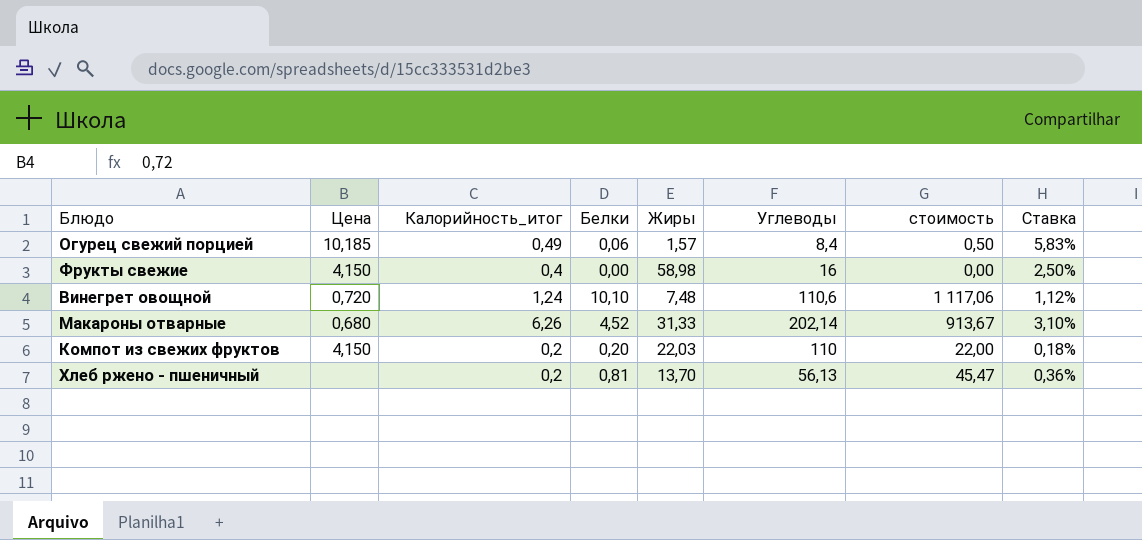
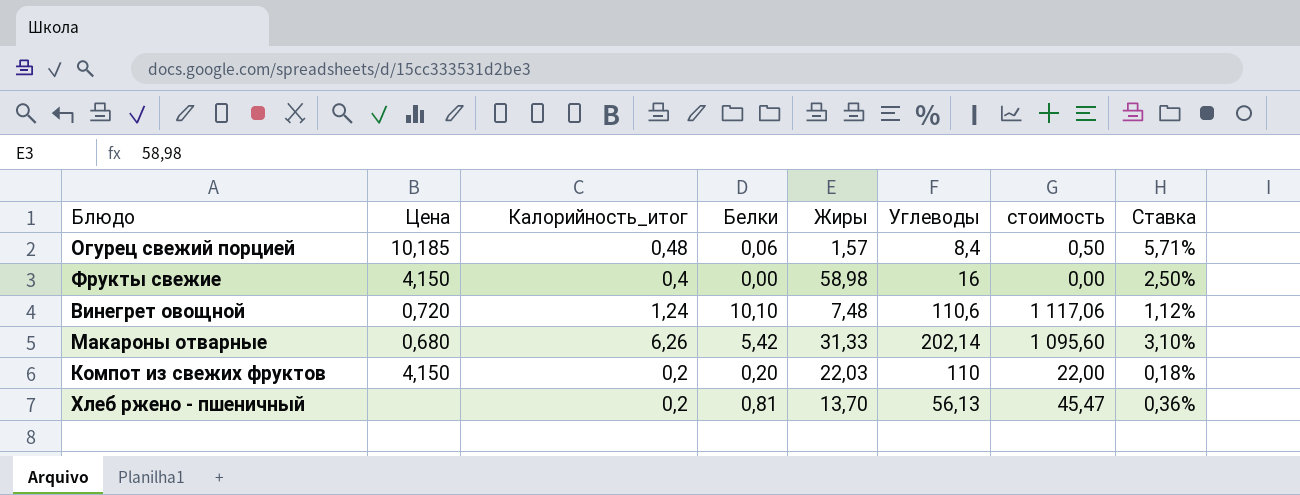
Огурец свежий порцией | Калорийность_итог: 0,49 -> 0,48
Огурец свежий порцией | Ставка: 5,83% -> 5,71%
Макароны отварные | Белки: 4,52 -> 5,42
Макароны отварные | стоимость: 913,67 -> 1 095,60

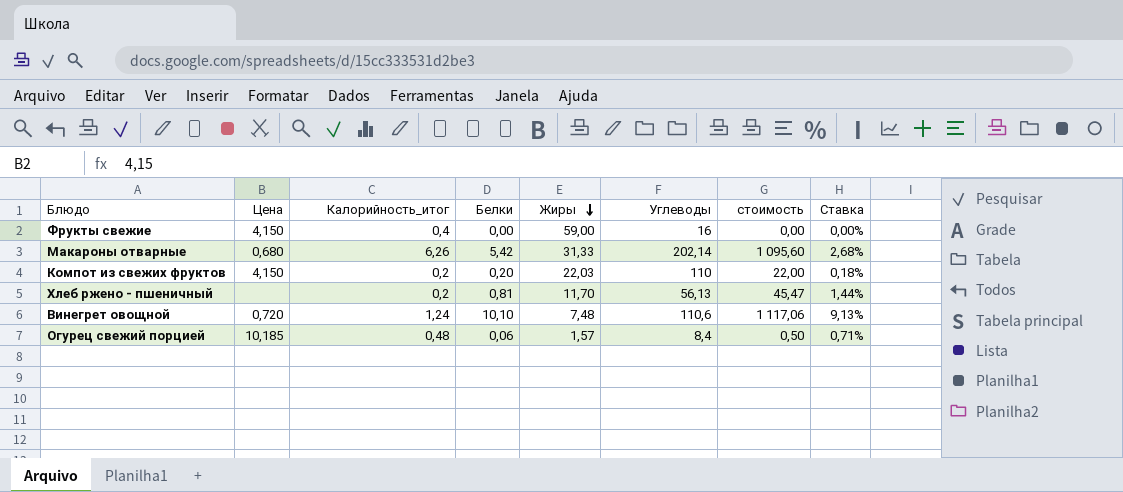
row order: none -> Жиры descending
column Ставка | formula: [Калорийность_итог] / [Углеводы] -> [Белки] / [Углеводы]
Фрукты свежие | Жиры: 58,98 -> 59,00
Хлеб ржено - пшеничный | Жиры: 13,70 -> 11,70

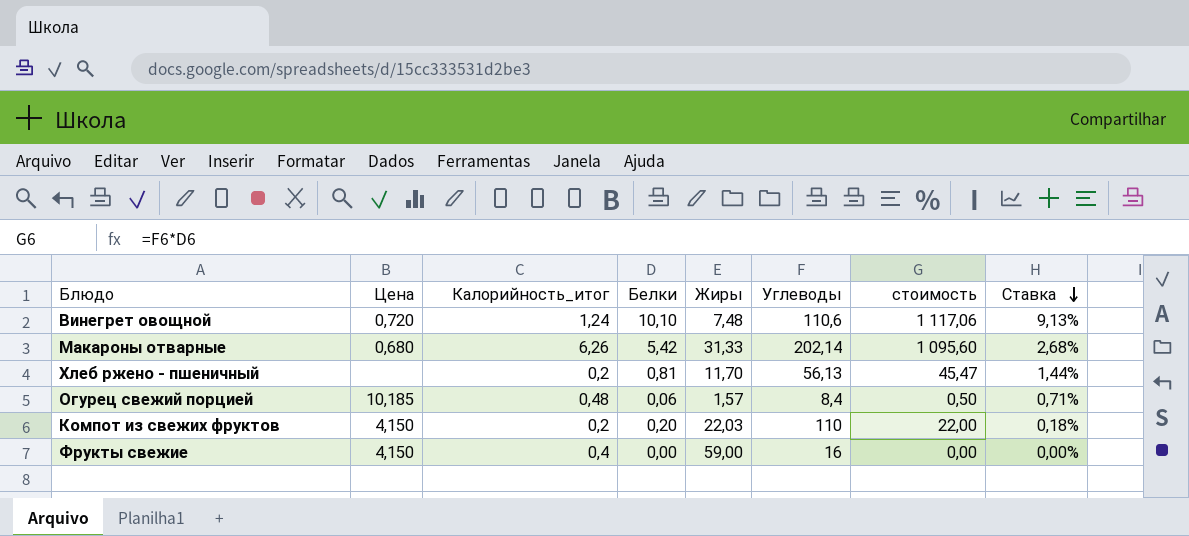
row order: Жиры descending -> Ставка descending

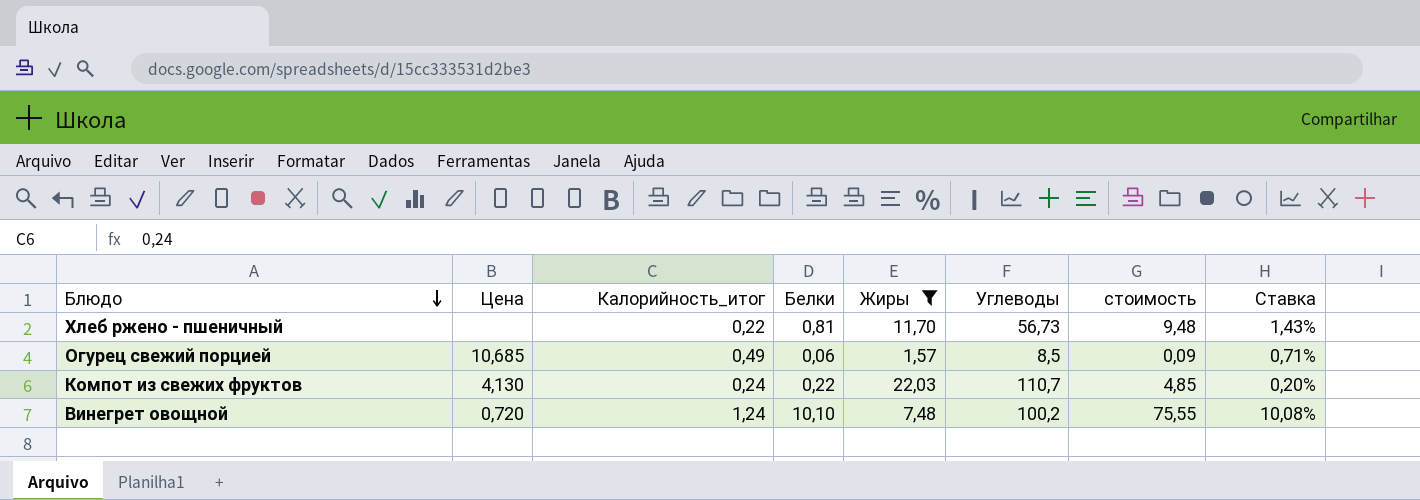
filter: none -> Жиры <= 22,03
row order: Ставка descending -> Блюдо descending
column стоимость | formula: [Белки] * [Углеводы] -> [Белки] * [Жиры]
Хлеб ржено - пшеничный | Калорийность_итог: 0,2 -> 0,22
Хлеб ржено - пшеничный | Углеводы: 56,13 -> 56,73
Хлеб ржено - пшеничный | Ставка: 1,44% -> 1,43%
Огурец свежий порцией | Цена: 10,185 -> 10,685
Огурец свежий порцией | Калорийность_итог: 0,48 -> 0,49
Огурец свежий порцией | Углеводы: 8,4 -> 8,5
Компот из свежих фруктов | Цена: 4,150 -> 4,130
Компот из свежих фруктов | Калорийность_итог: 0,2 -> 0,24
Компот из свежих фруктов | Белки: 0,20 -> 0,22
Компот из свежих фруктов | Углеводы: 110 -> 110,7
Компот из свежих фруктов | Ставка: 0,18% -> 0,20%
Винегрет овощной | Углеводы: 110,6 -> 100,2
Винегрет овощной | Ставка: 9,13% -> 10,08%

